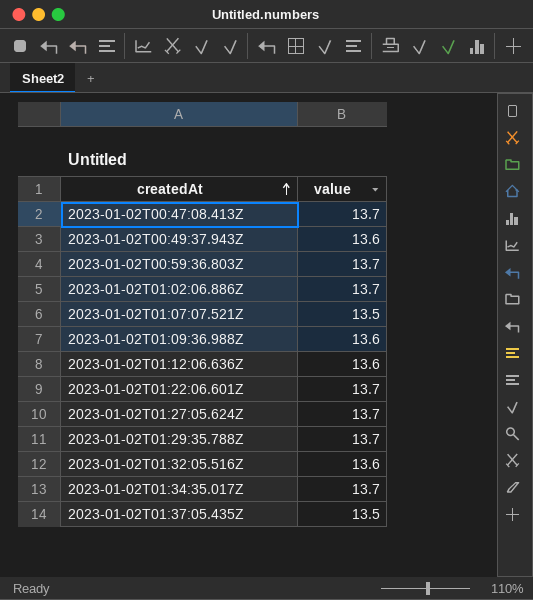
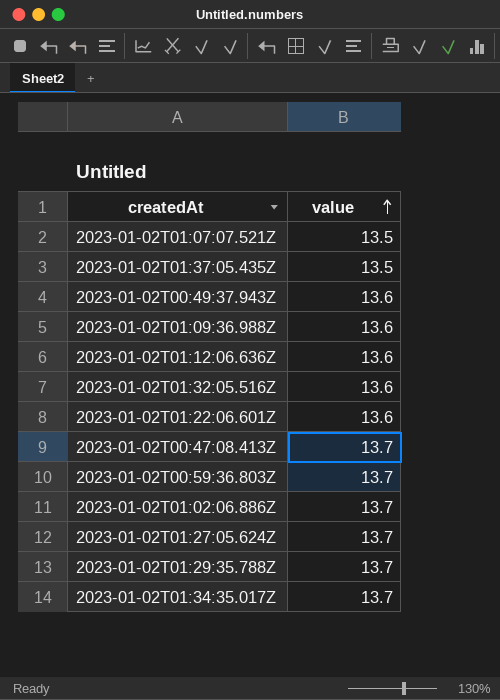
row order: createdAt ascending -> value ascending
2023-01-02T01:22:06.601Z | value: 13.7 -> 13.6

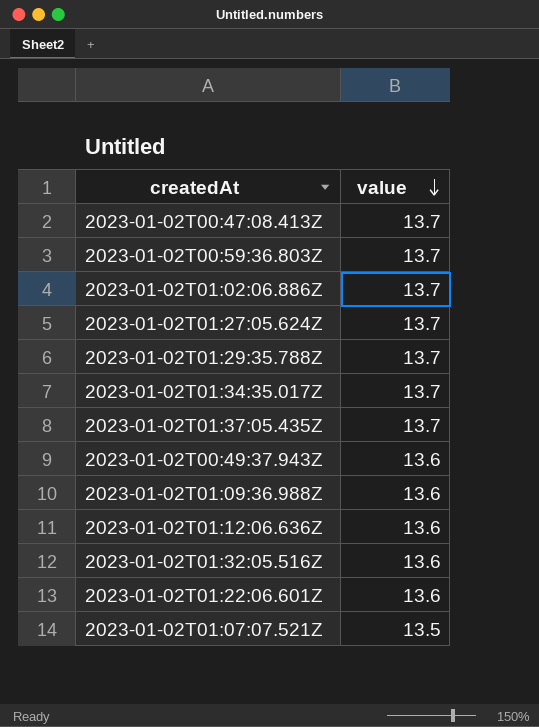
row order: value ascending -> value descending
2023-01-02T01:37:05.435Z | value: 13.5 -> 13.7

